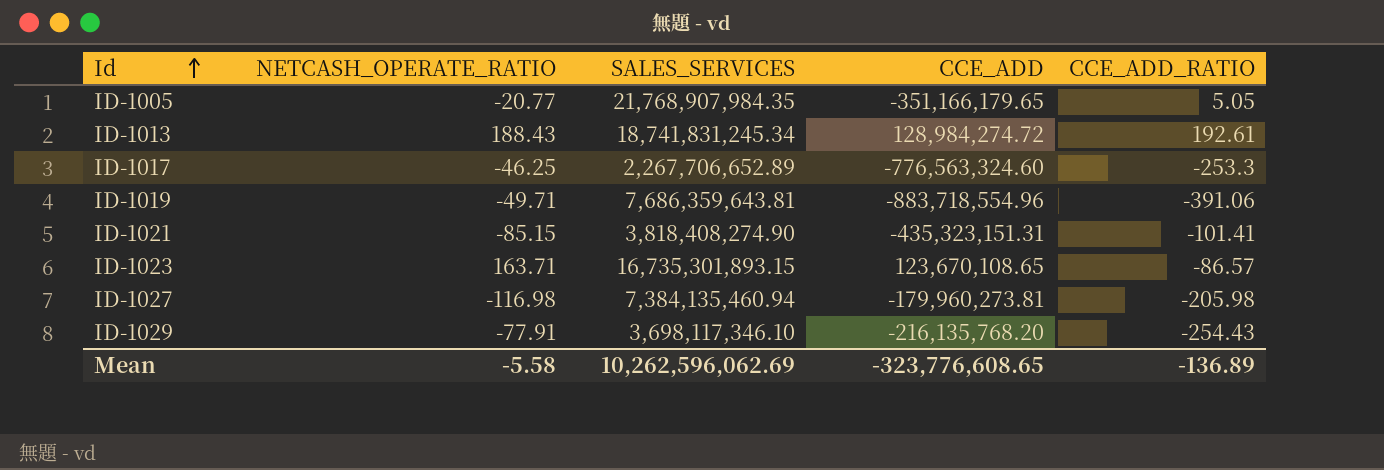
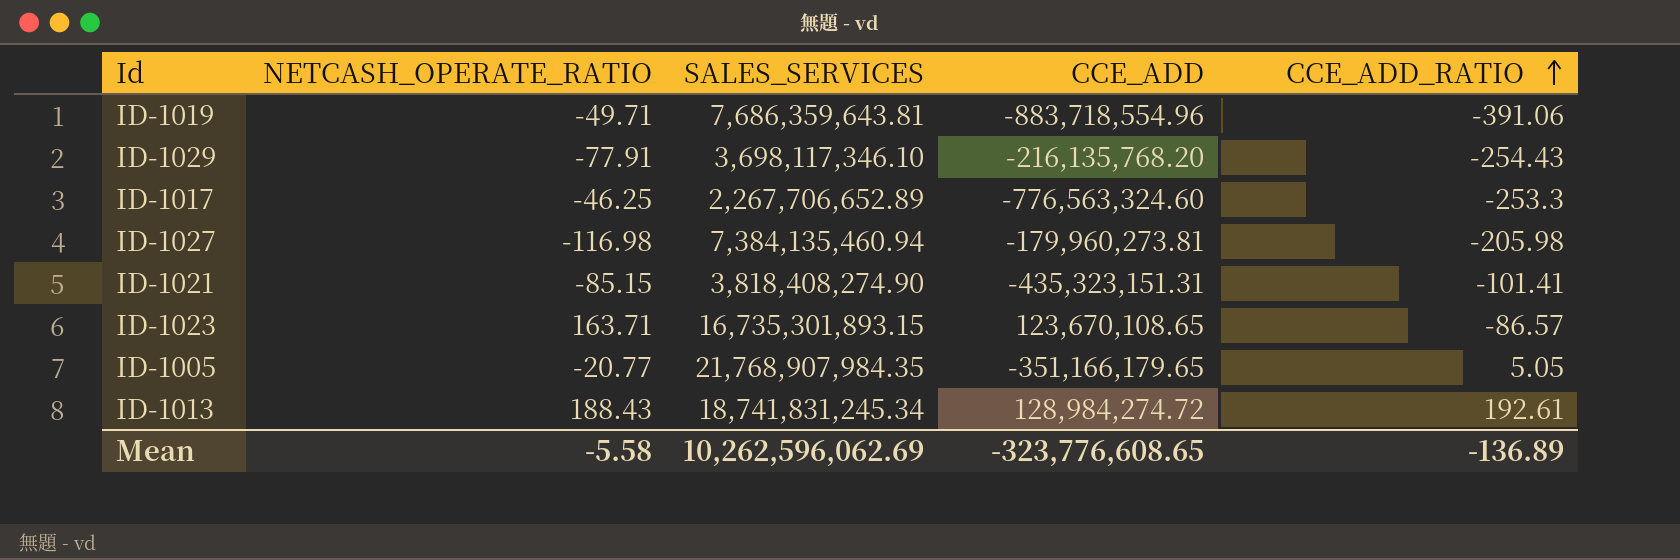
row order: Id ascending -> CCE_ADD_RATIO ascending

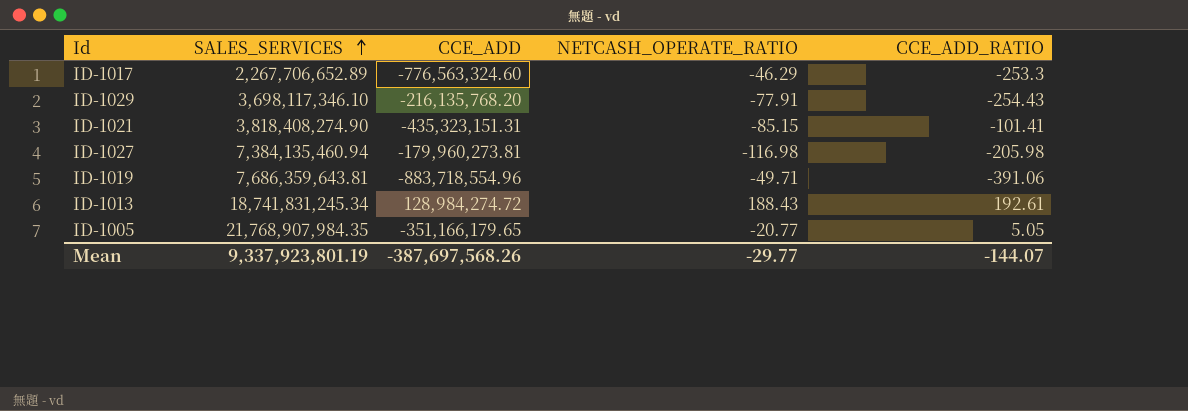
row order: CCE_ADD_RATIO ascending -> SALES_SERVICES ascending
column NETCASH_OPERATE_RATIO | position: 2 -> 4
row ID-1023: 163.71 | 16,735,301,893.15 | 123,670,108.65 | -86.57 -> none
ID-1017 | NETCASH_OPERATE_RATIO: -46.25 -> -46.29
Mean | SALES_SERVICES: 10,262,596,062.69 -> 9,337,923,801.19
Mean | CCE_ADD: -323,776,608.65 -> -387,697,568.26
Mean | NETCASH_OPERATE_RATIO: -5.58 -> -29.77
Mean | CCE_ADD_RATIO: -136.89 -> -144.07

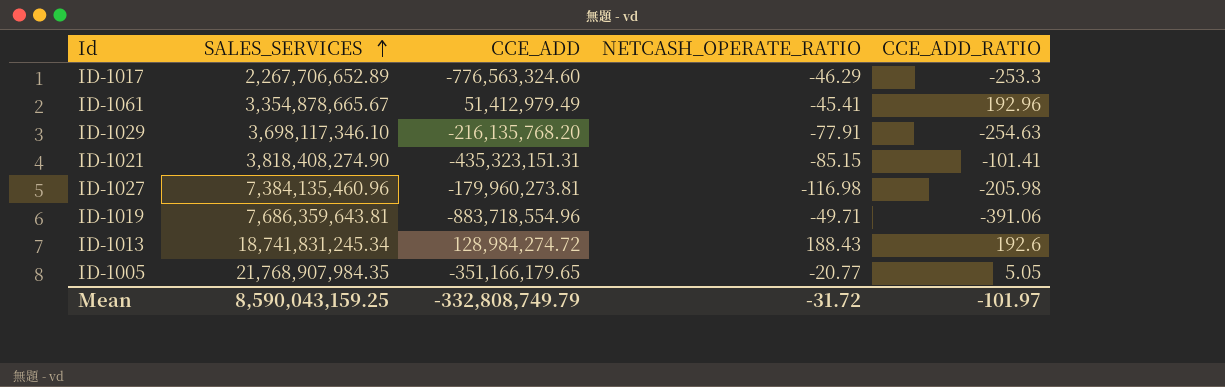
row ID-1061: none -> 3,354,878,665.67 | 51,412,979.49 | -45.41 | 192.96
ID-1029 | CCE_ADD_RATIO: -254.43 -> -254.63
ID-1027 | SALES_SERVICES: 7,384,135,460.94 -> 7,384,135,460.96
ID-1013 | CCE_ADD_RATIO: 192.61 -> 192.6
Mean | SALES_SERVICES: 9,337,923,801.19 -> 8,590,043,159.25
Mean | CCE_ADD: -387,697,568.26 -> -332,808,749.79
Mean | NETCASH_OPERATE_RATIO: -29.77 -> -31.72
Mean | CCE_ADD_RATIO: -144.07 -> -101.97

